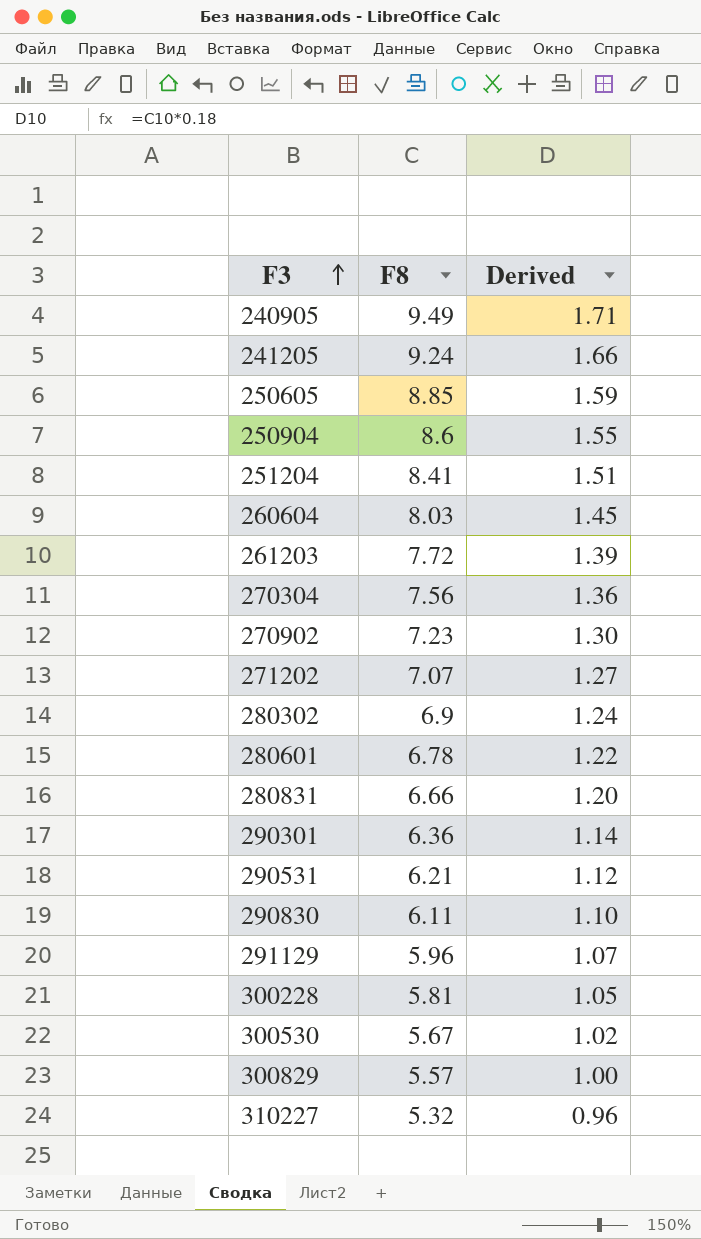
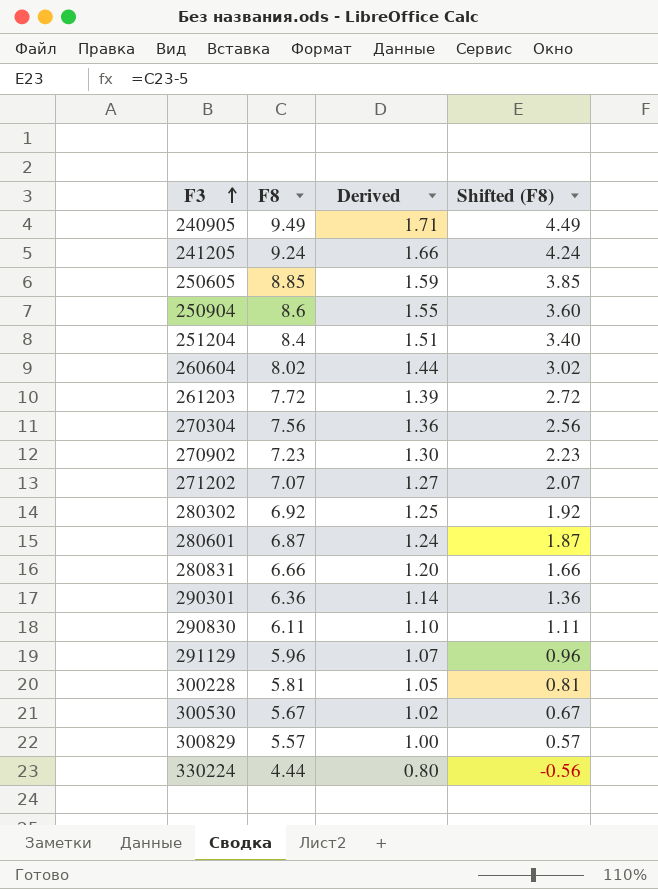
column Shifted (F8) | formula: none -> [F8] - 5
row 290531: 6.21 | 1.12 -> none
row 310227: 5.32 | 0.96 -> none
251204 | F8: 8.41 -> 8.4
260604 | F8: 8.03 -> 8.02
260604 | Derived: 1.45 -> 1.44
280302 | F8: 6.9 -> 6.92
280302 | Derived: 1.24 -> 1.25
280601 | F8: 6.78 -> 6.87
280601 | Derived: 1.22 -> 1.24
row 330224: none -> 4.44 | 0.80 | -0.56

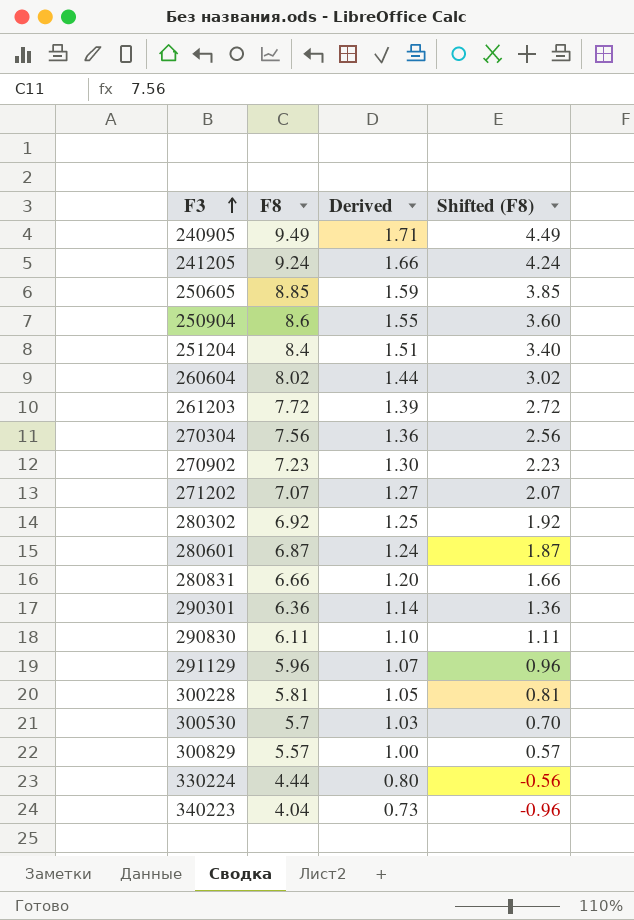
300530 | F8: 5.67 -> 5.7
300530 | Derived: 1.02 -> 1.03
300530 | Shifted (F8): 0.67 -> 0.70
row 340223: none -> 4.04 | 0.73 | -0.96

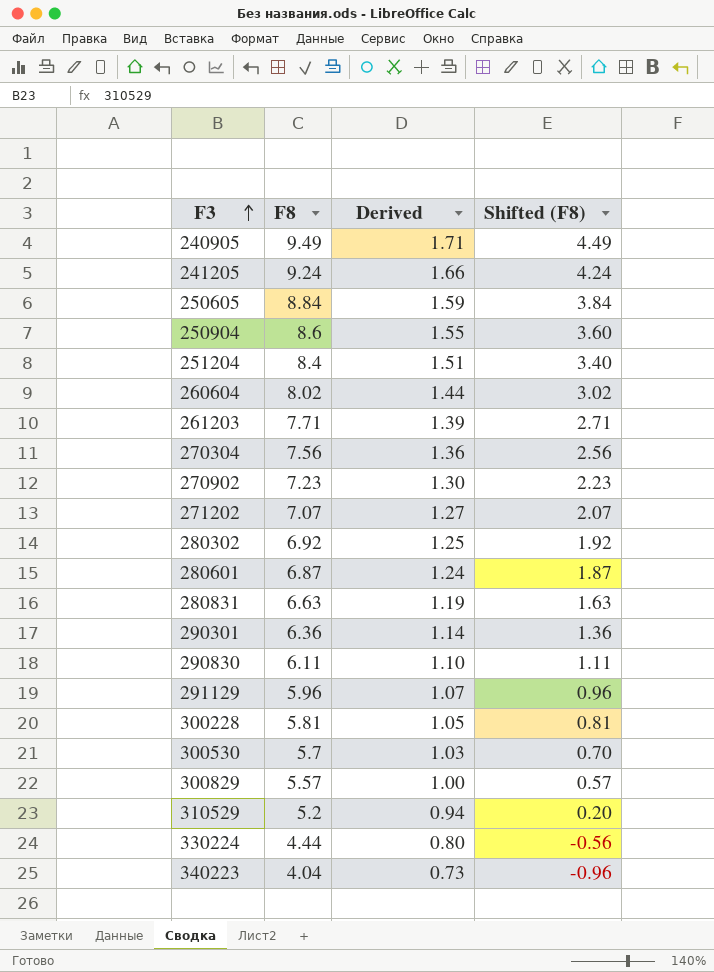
250605 | F8: 8.85 -> 8.84
250605 | Shifted (F8): 3.85 -> 3.84
261203 | F8: 7.72 -> 7.71
261203 | Shifted (F8): 2.72 -> 2.71
280831 | F8: 6.66 -> 6.63
280831 | Derived: 1.20 -> 1.19
280831 | Shifted (F8): 1.66 -> 1.63
row 310529: none -> 5.2 | 0.94 | 0.20

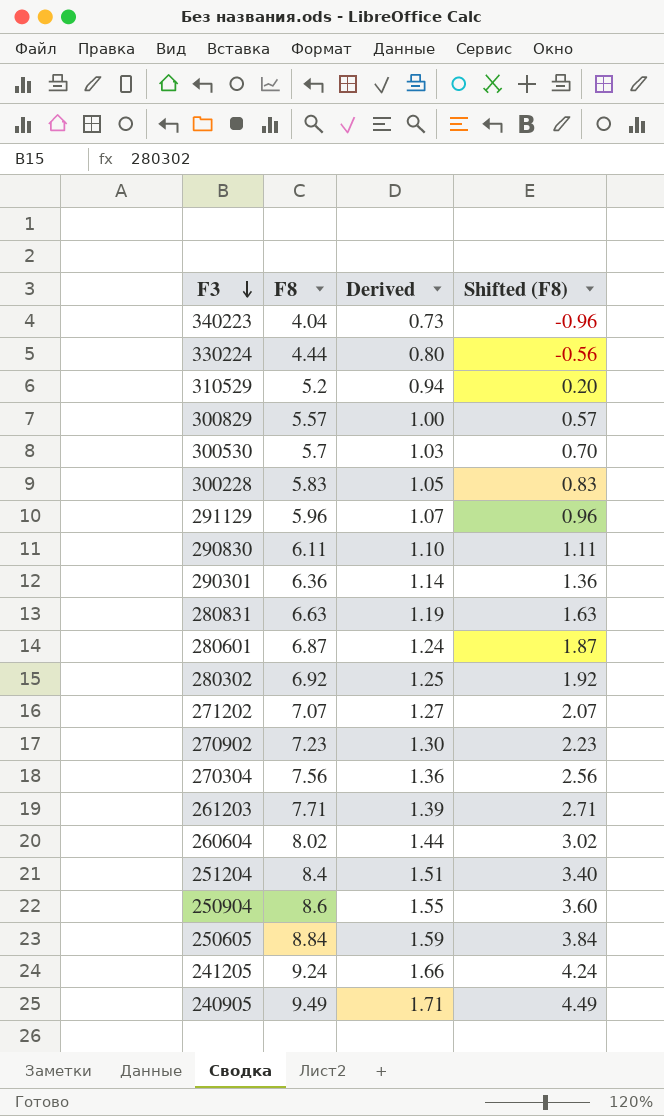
row order: F3 ascending -> F3 descending
300228 | F8: 5.81 -> 5.83
300228 | Shifted (F8): 0.81 -> 0.83

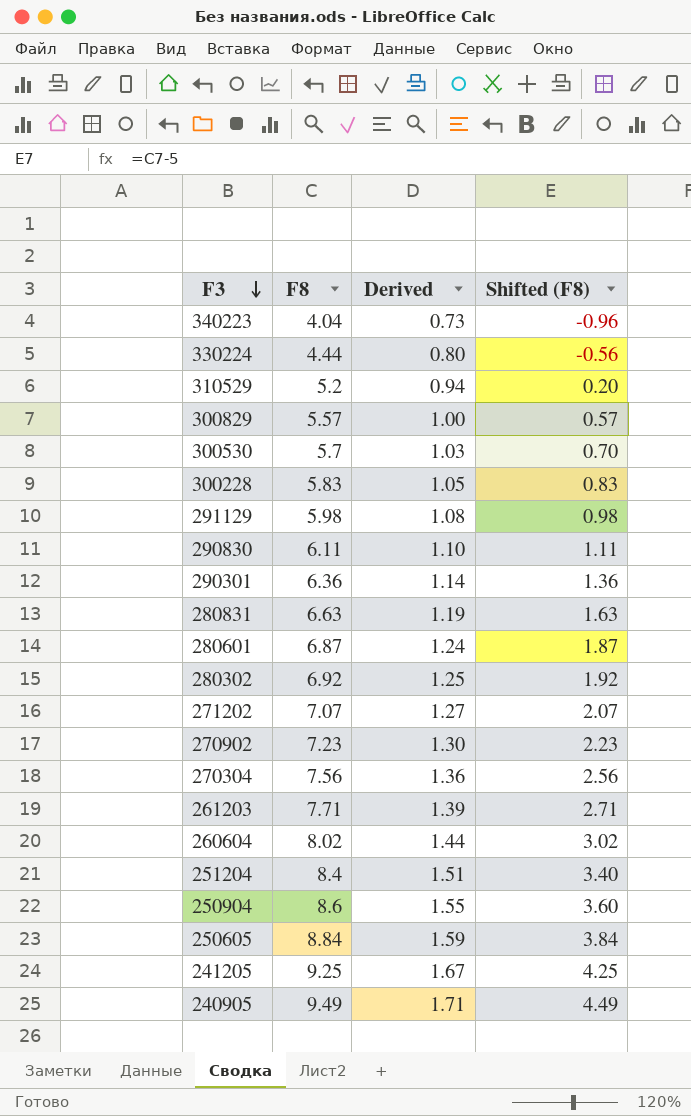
291129 | F8: 5.96 -> 5.98
291129 | Derived: 1.07 -> 1.08
291129 | Shifted (F8): 0.96 -> 0.98
241205 | F8: 9.24 -> 9.25
241205 | Derived: 1.66 -> 1.67
241205 | Shifted (F8): 4.24 -> 4.25

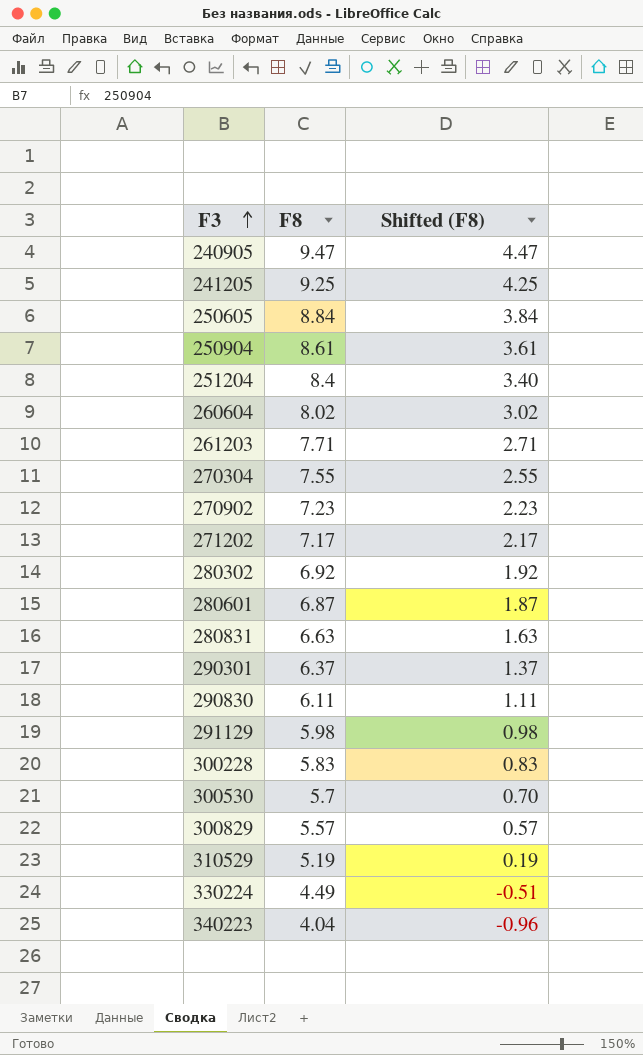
row order: F3 descending -> F3 ascending
column Derived | formula: [F8] * 0.18 -> none
240905 | F8: 9.49 -> 9.47
240905 | Shifted (F8): 4.49 -> 4.47
250904 | F8: 8.6 -> 8.61
250904 | Shifted (F8): 3.60 -> 3.61
270304 | F8: 7.56 -> 7.55
270304 | Shifted (F8): 2.56 -> 2.55
271202 | F8: 7.07 -> 7.17
271202 | Shifted (F8): 2.07 -> 2.17
290301 | F8: 6.36 -> 6.37
290301 | Shifted (F8): 1.36 -> 1.37
310529 | F8: 5.2 -> 5.19
310529 | Shifted (F8): 0.20 -> 0.19
330224 | F8: 4.44 -> 4.49
330224 | Shifted (F8): -0.56 -> -0.51

